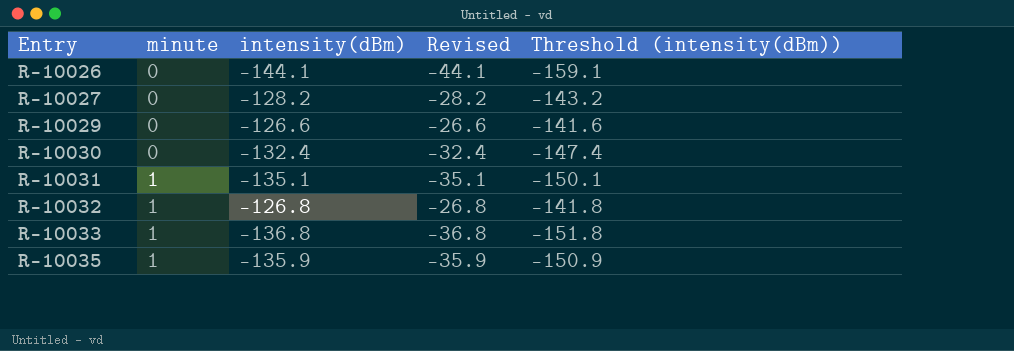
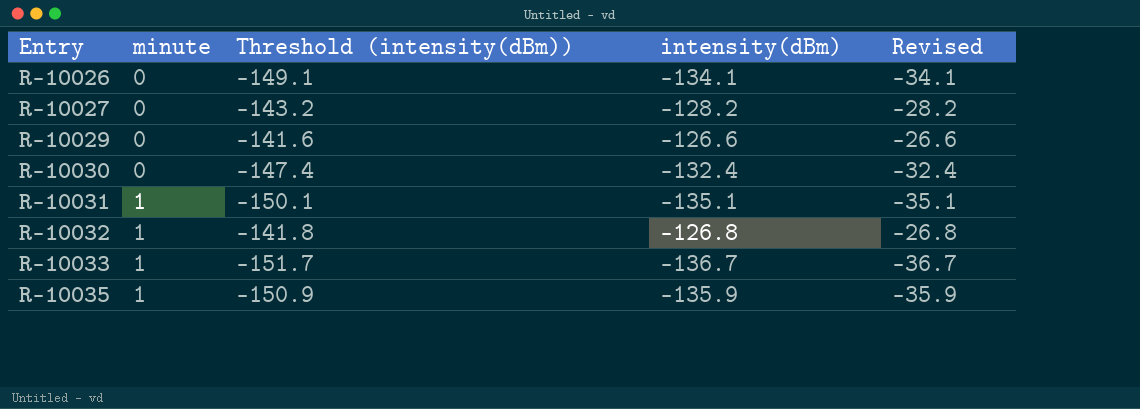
column Threshold (intensity(dBm)) | position: 5 -> 3
R-10026 | Threshold (intensity(dBm)): -159.1 -> -149.1
R-10026 | intensity(dBm): -144.1 -> -134.1
R-10026 | Revised: -44.1 -> -34.1
R-10033 | Threshold (intensity(dBm)): -151.8 -> -151.7
R-10033 | intensity(dBm): -136.8 -> -136.7
R-10033 | Revised: -36.8 -> -36.7

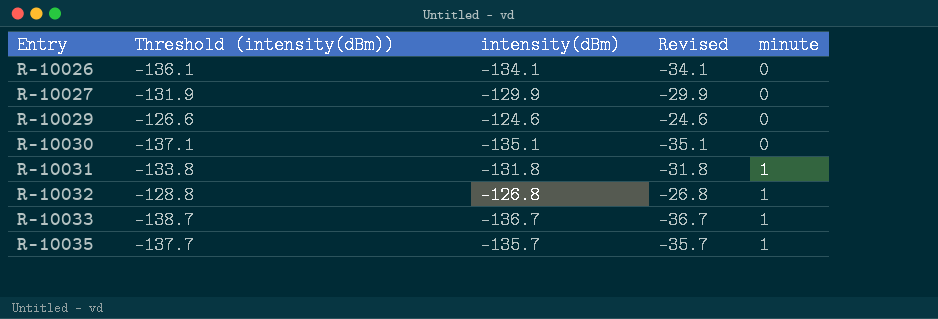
column Threshold (intensity(dBm)) | formula: [intensity(dBm)] - 15 -> [intensity(dBm)] - 2
column minute | position: 2 -> 5
R-10027 | intensity(dBm): -128.2 -> -129.9
R-10027 | Revised: -28.2 -> -29.9
R-10029 | intensity(dBm): -126.6 -> -124.6
R-10029 | Revised: -26.6 -> -24.6
R-10030 | intensity(dBm): -132.4 -> -135.1
R-10030 | Revised: -32.4 -> -35.1
R-10031 | intensity(dBm): -135.1 -> -131.8
R-10031 | Revised: -35.1 -> -31.8
R-10035 | intensity(dBm): -135.9 -> -135.7
R-10035 | Revised: -35.9 -> -35.7

